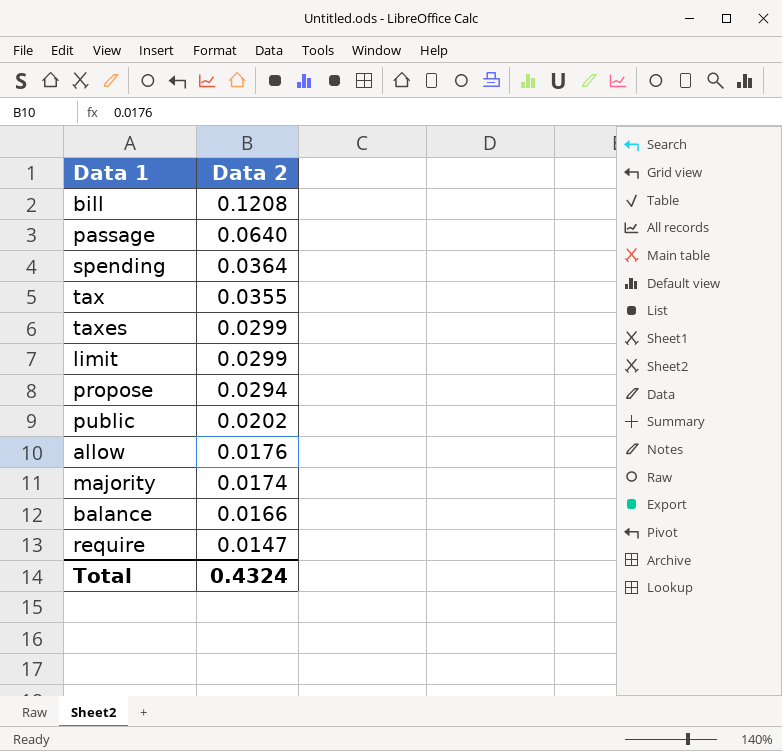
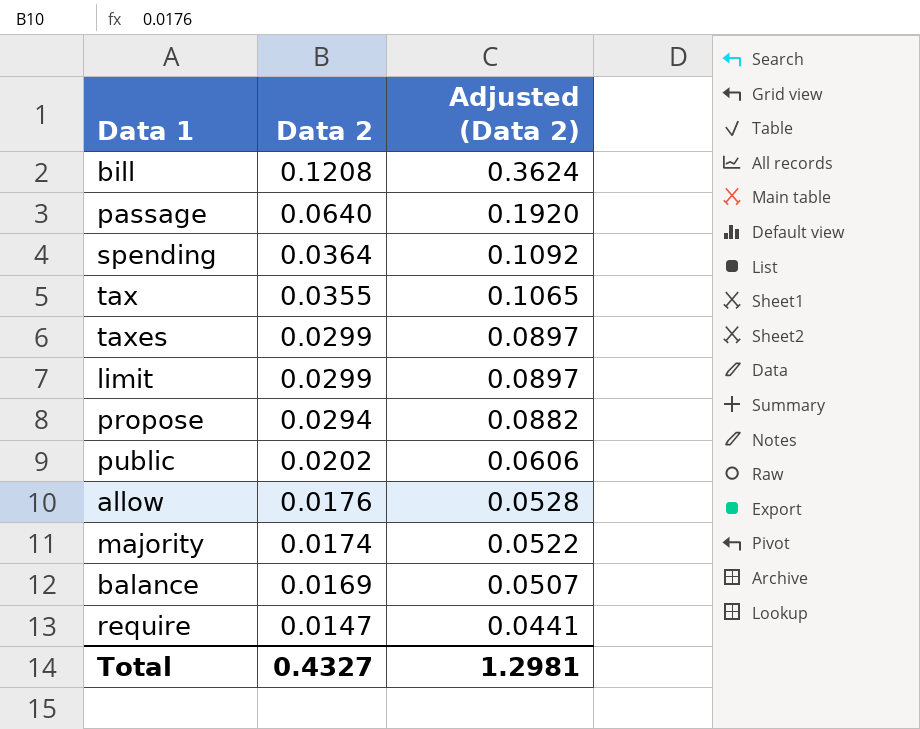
column Adjusted (Data 2) | formula: none -> [Data 2] * 3
balance | Data 2: 0.0166 -> 0.0169
Total | Data 2: 0.4324 -> 0.4327

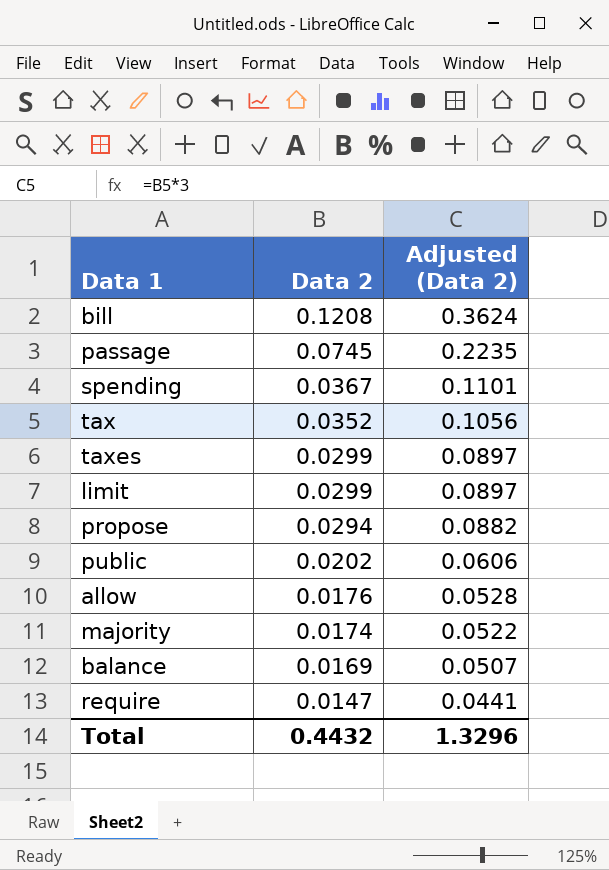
passage | Data 2: 0.0640 -> 0.0745
passage | Adjusted (Data 2): 0.1920 -> 0.2235
spending | Data 2: 0.0364 -> 0.0367
spending | Adjusted (Data 2): 0.1092 -> 0.1101
tax | Data 2: 0.0355 -> 0.0352
tax | Adjusted (Data 2): 0.1065 -> 0.1056
Total | Data 2: 0.4327 -> 0.4432
Total | Adjusted (Data 2): 1.2981 -> 1.3296

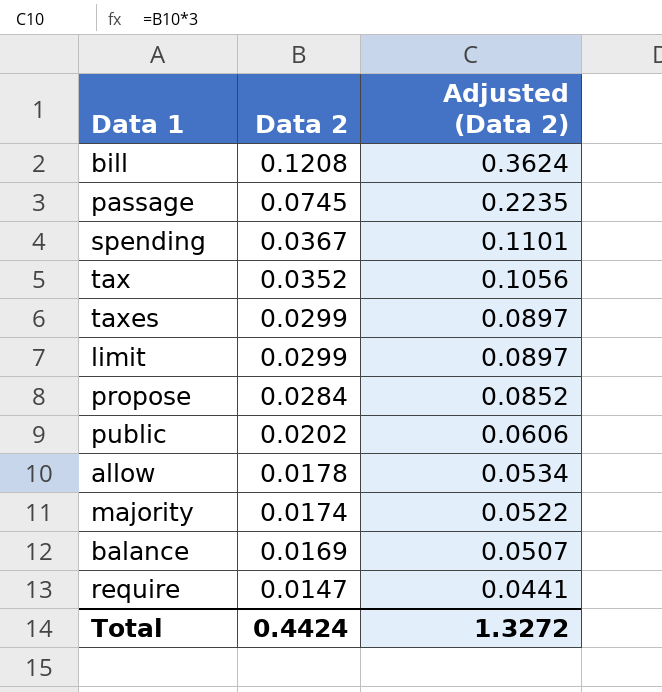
propose | Data 2: 0.0294 -> 0.0284
propose | Adjusted (Data 2): 0.0882 -> 0.0852
allow | Data 2: 0.0176 -> 0.0178
allow | Adjusted (Data 2): 0.0528 -> 0.0534
Total | Data 2: 0.4432 -> 0.4424
Total | Adjusted (Data 2): 1.3296 -> 1.3272

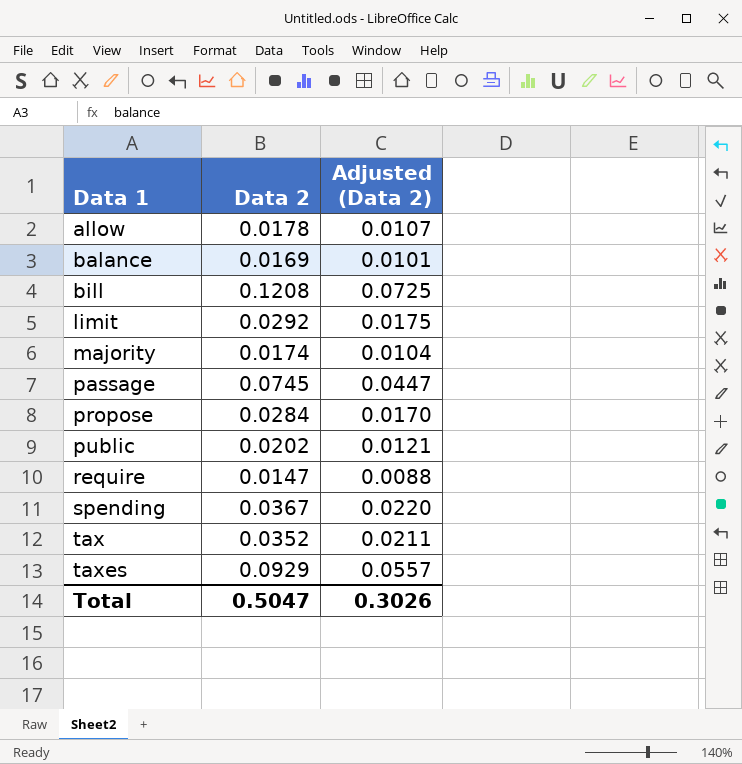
row order: Data 2 descending -> Data 1 ascending
column Adjusted (Data 2) | formula: [Data 2] * 3 -> [Data 2] * 0.6
limit | Data 2: 0.0299 -> 0.0292
taxes | Data 2: 0.0299 -> 0.0929
Total | Data 2: 0.4424 -> 0.5047
Total | Adjusted (Data 2): 1.3272 -> 0.3026

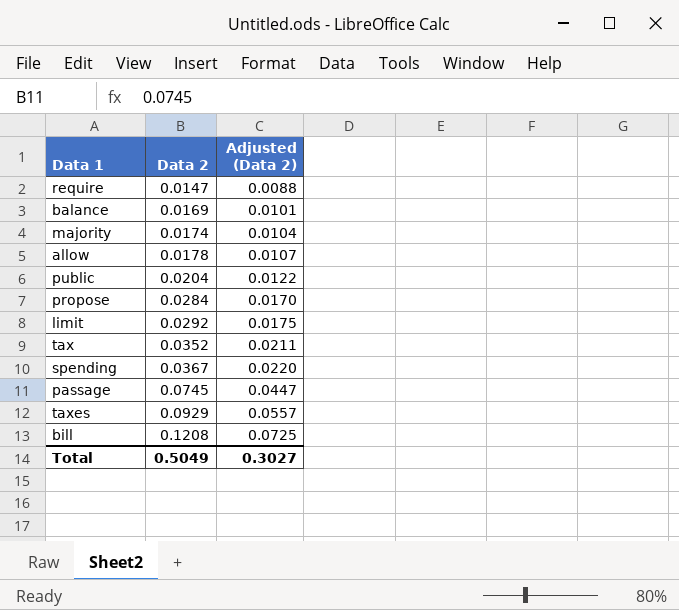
row order: Data 1 ascending -> Data 2 ascending
public | Data 2: 0.0202 -> 0.0204
public | Adjusted (Data 2): 0.0121 -> 0.0122
Total | Data 2: 0.5047 -> 0.5049
Total | Adjusted (Data 2): 0.3026 -> 0.3027

